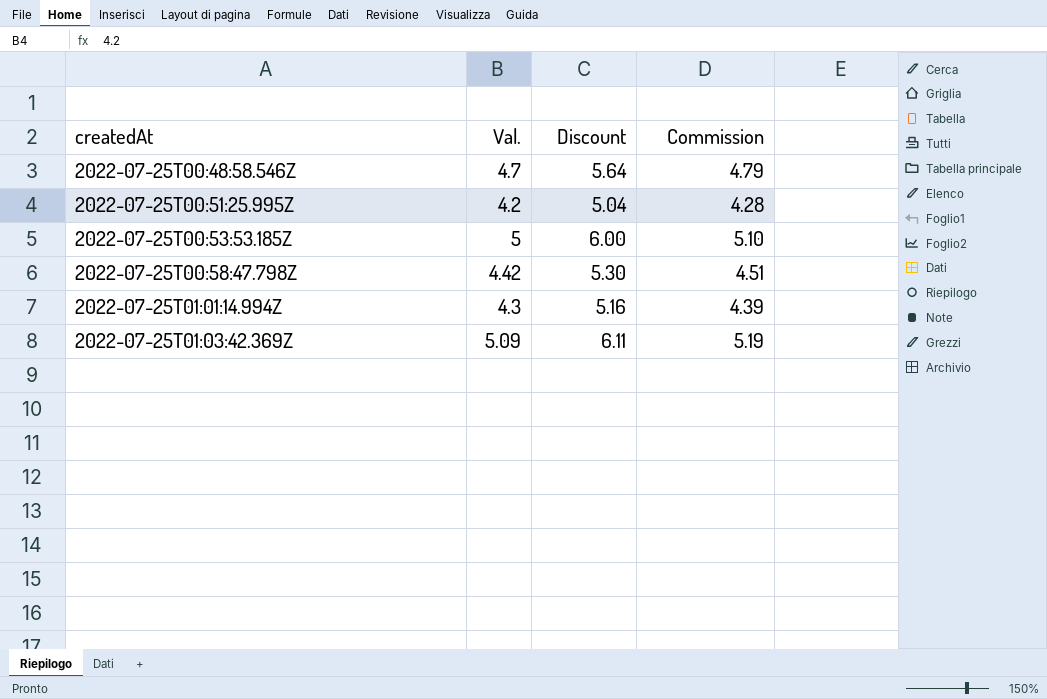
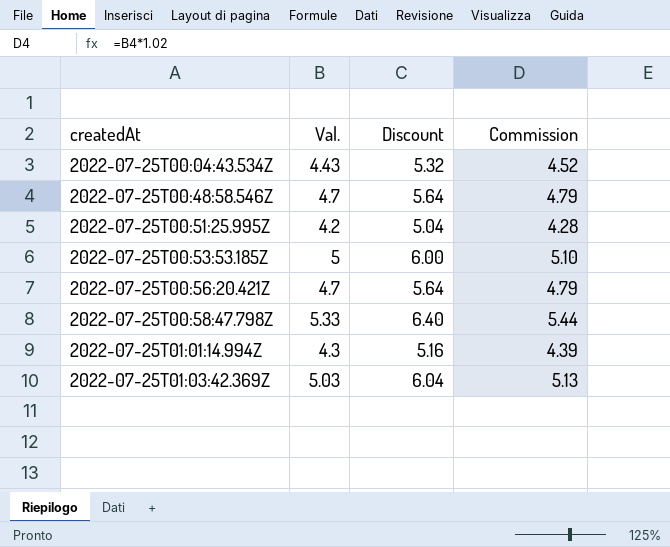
row 2022-07-25T00:04:43.534Z: none -> 4.43 | 5.32 | 4.52
row 2022-07-25T00:56:20.421Z: none -> 4.7 | 5.64 | 4.79
2022-07-25T00:58:47.798Z | Val.: 4.42 -> 5.33
2022-07-25T00:58:47.798Z | Discount: 5.30 -> 6.40
2022-07-25T00:58:47.798Z | Commission: 4.51 -> 5.44
2022-07-25T01:03:42.369Z | Val.: 5.09 -> 5.03
2022-07-25T01:03:42.369Z | Discount: 6.11 -> 6.04
2022-07-25T01:03:42.369Z | Commission: 5.19 -> 5.13

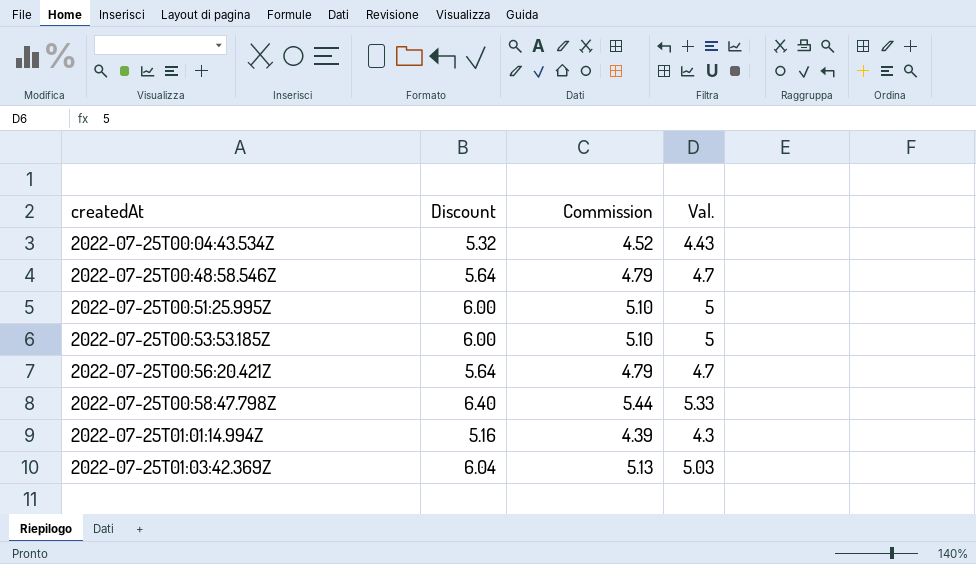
column Val. | position: 2 -> 4
2022-07-25T00:51:25.995Z | Discount: 5.04 -> 6.00
2022-07-25T00:51:25.995Z | Commission: 4.28 -> 5.10
2022-07-25T00:51:25.995Z | Val.: 4.2 -> 5

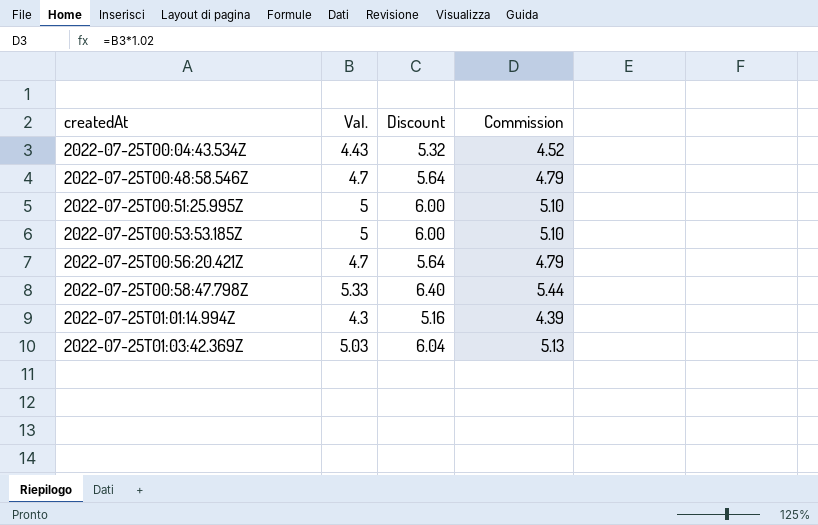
column Val. | position: 4 -> 2

